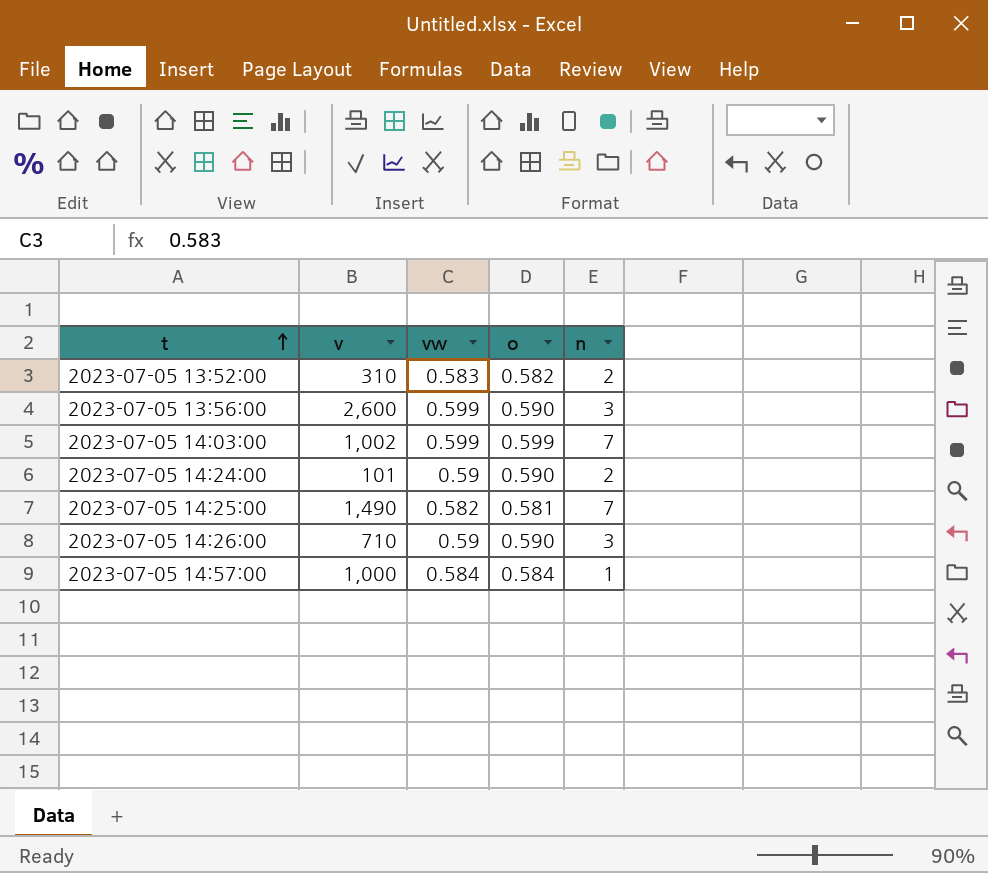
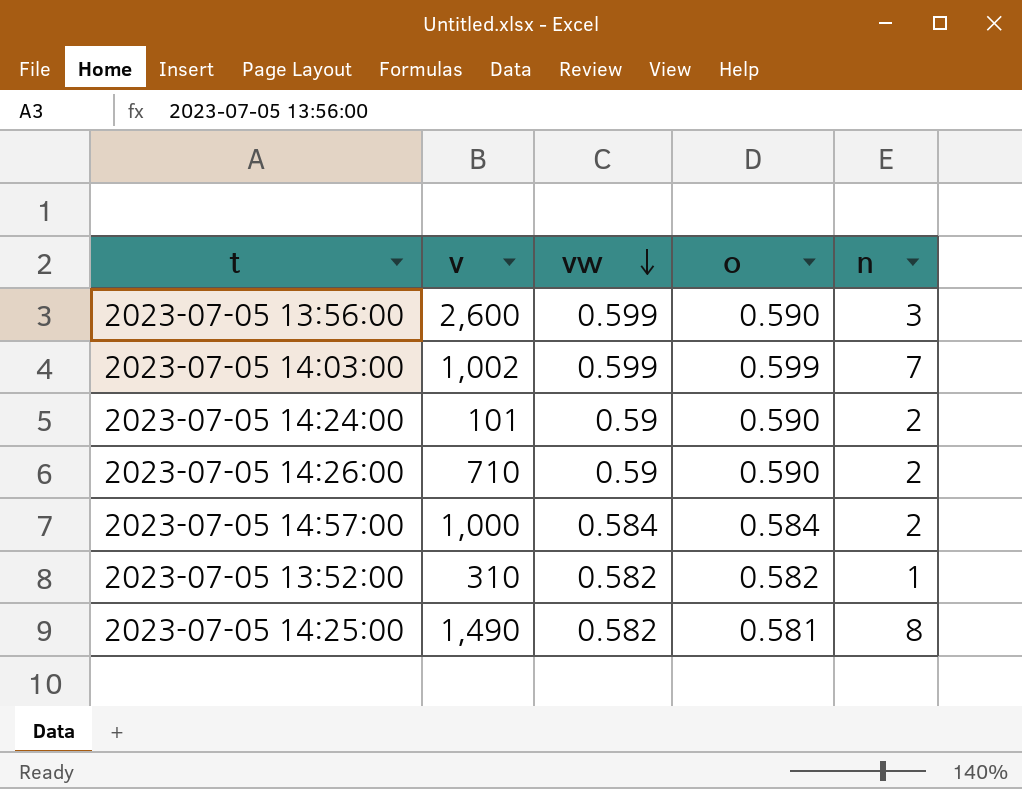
row order: t ascending -> vw descending
2023-07-05 14:26:00 | n: 3 -> 2
2023-07-05 14:57:00 | n: 1 -> 2
2023-07-05 13:52:00 | vw: 0.583 -> 0.582
2023-07-05 13:52:00 | n: 2 -> 1
2023-07-05 14:25:00 | n: 7 -> 8

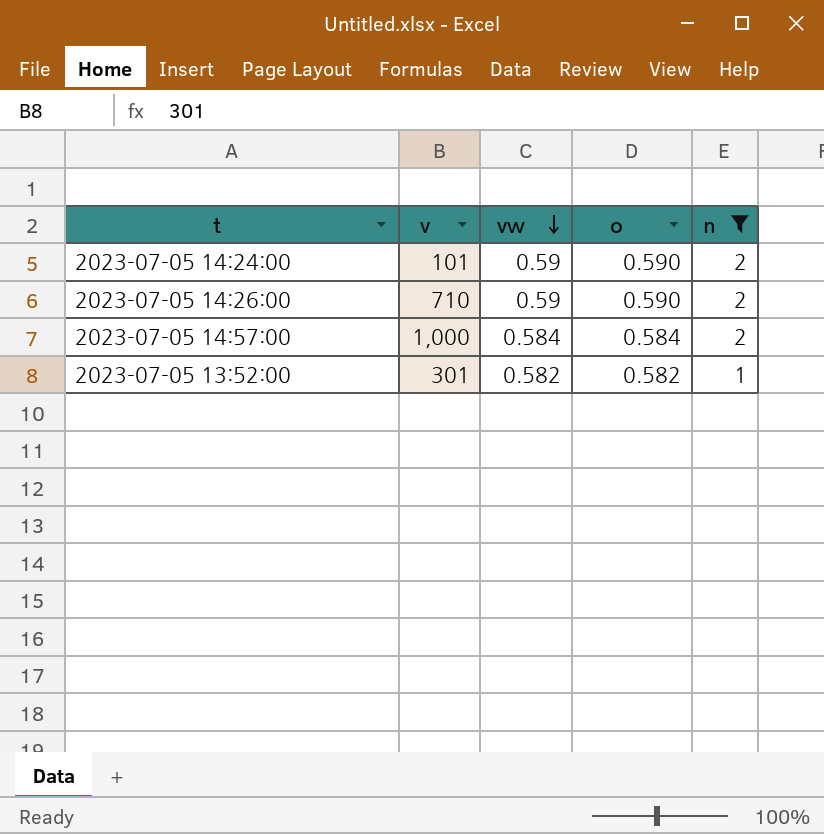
filter: none -> n <= 2
2023-07-05 13:52:00 | v: 310 -> 301

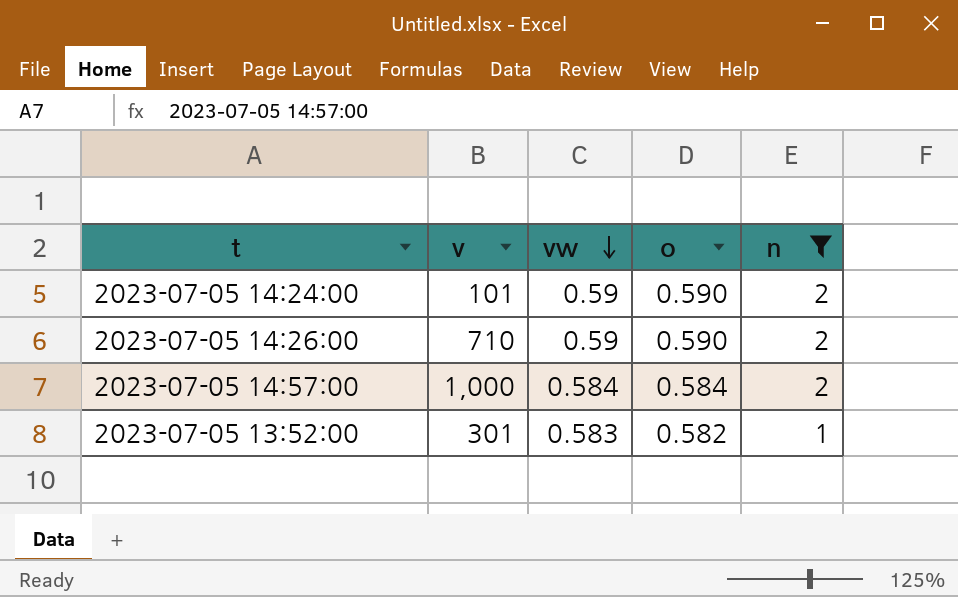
2023-07-05 13:52:00 | vw: 0.582 -> 0.583

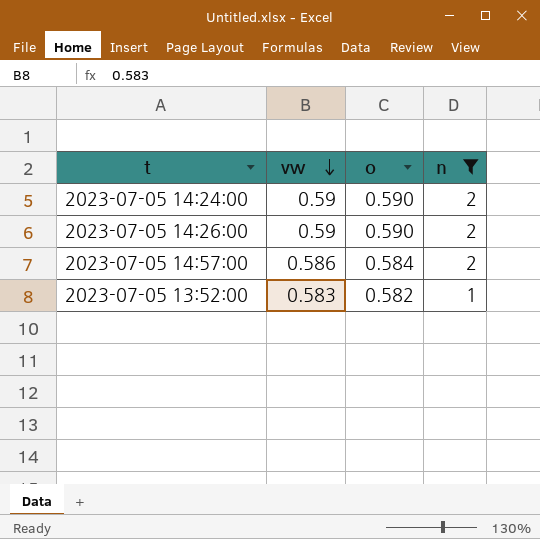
column v | position: 2 -> none
2023-07-05 14:57:00 | vw: 0.584 -> 0.586

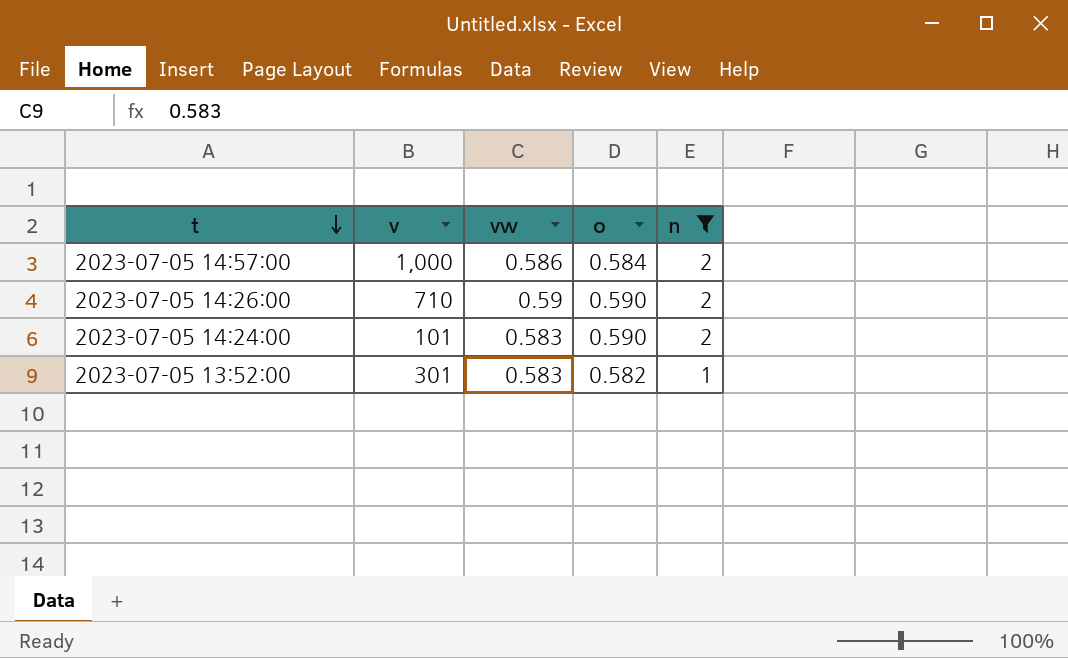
row order: vw descending -> t descending
column v | position: none -> 2
2023-07-05 14:24:00 | vw: 0.59 -> 0.583

